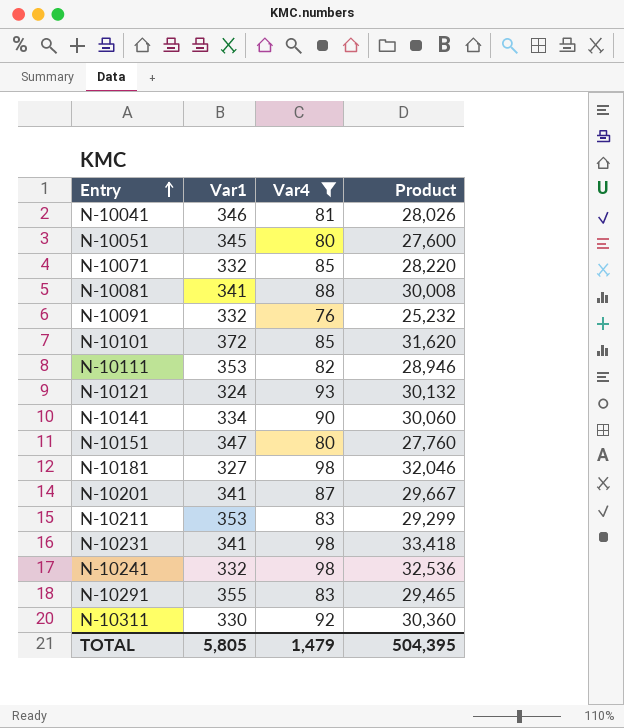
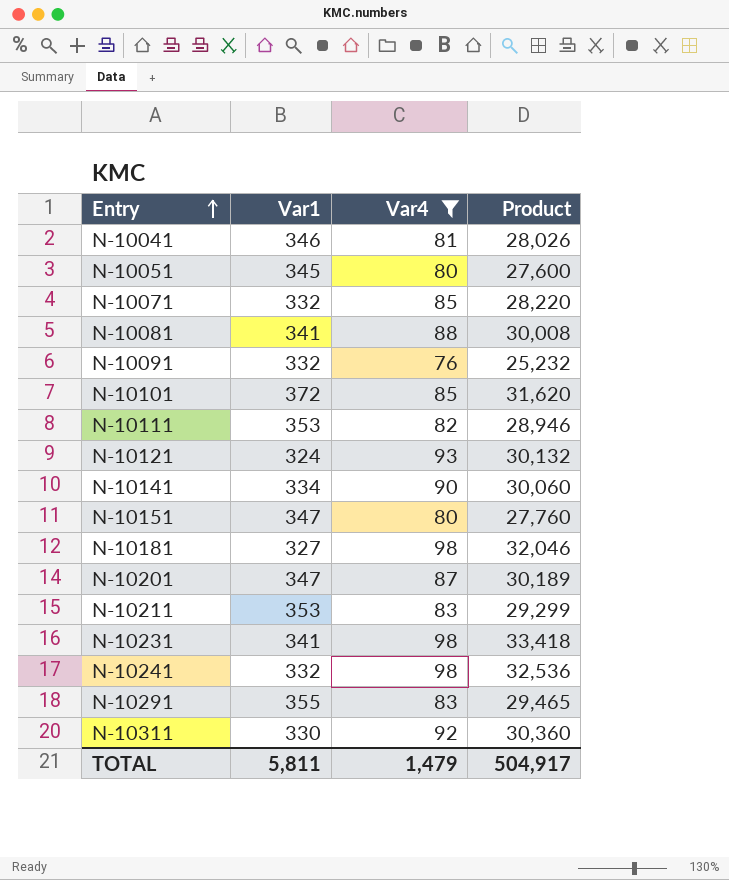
N-10201 | Var1: 341 -> 347
N-10201 | Product: 29,667 -> 30,189
TOTAL | Var1: 5,805 -> 5,811
TOTAL | Product: 504,395 -> 504,917

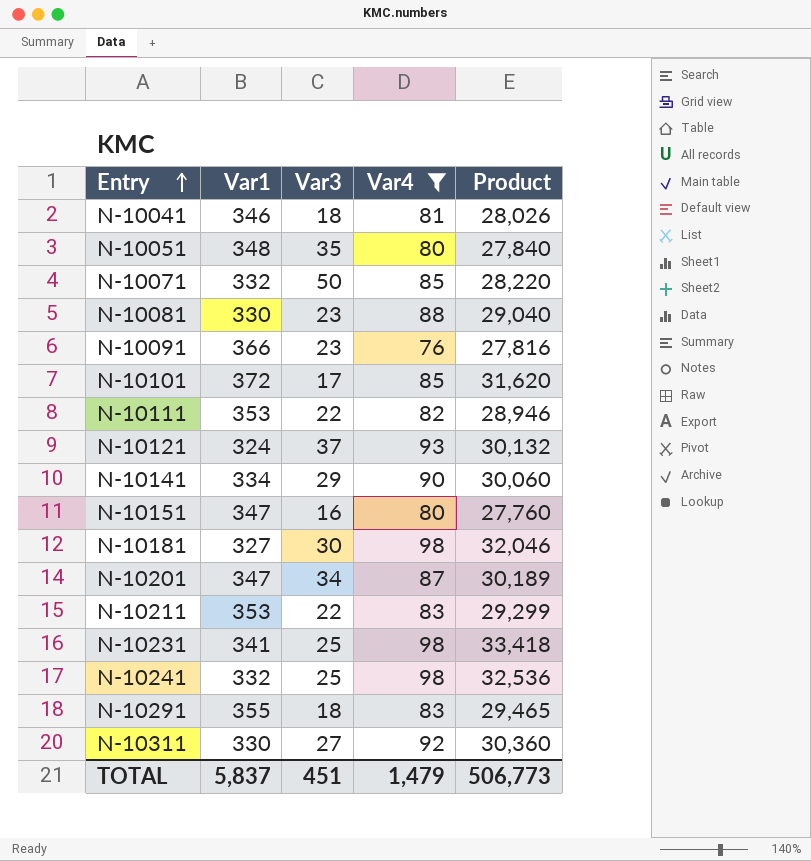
column Var3 | position: none -> 3
N-10051 | Var1: 345 -> 348
N-10051 | Product: 27,600 -> 27,840
N-10081 | Var1: 341 -> 330
N-10081 | Product: 30,008 -> 29,040
N-10091 | Var1: 332 -> 366
N-10091 | Product: 25,232 -> 27,816
TOTAL | Var1: 5,811 -> 5,837
TOTAL | Product: 504,917 -> 506,773

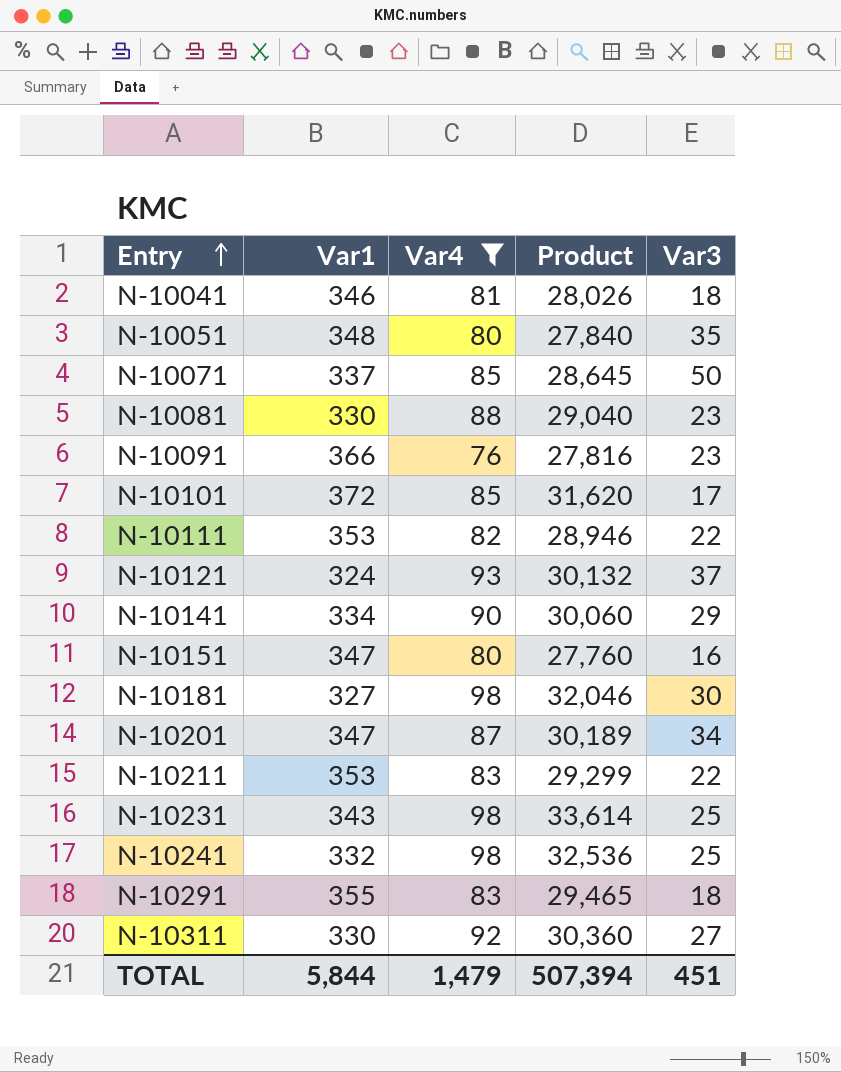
column Var3 | position: 3 -> 5
N-10071 | Var1: 332 -> 337
N-10071 | Product: 28,220 -> 28,645
N-10231 | Var1: 341 -> 343
N-10231 | Product: 33,418 -> 33,614
TOTAL | Var1: 5,837 -> 5,844
TOTAL | Product: 506,773 -> 507,394

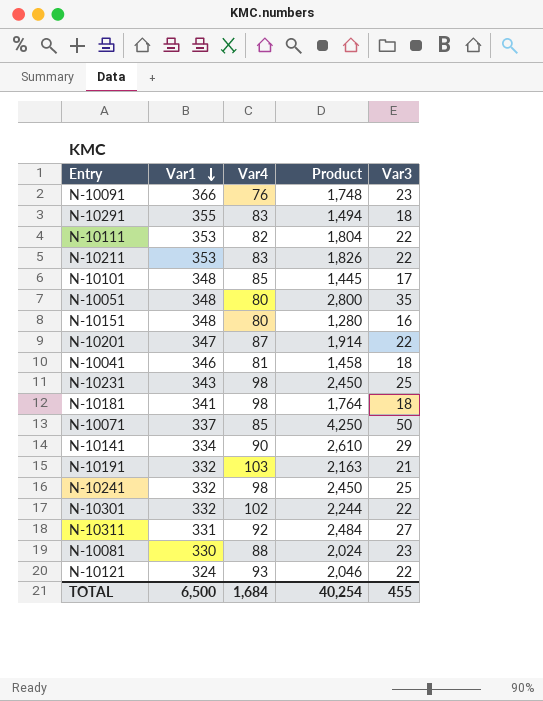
filter: Var4 <= 98 -> none
row order: Entry ascending -> Var1 descending
column Product | formula: [Var1] * [Var4] -> [Var4] * [Var3]
N-10101 | Var1: 372 -> 348
N-10151 | Var1: 347 -> 348
N-10201 | Var3: 34 -> 22
N-10181 | Var1: 327 -> 341
N-10181 | Var3: 30 -> 18
N-10311 | Var1: 330 -> 331
N-10121 | Var3: 37 -> 22
TOTAL | Var1: 5,844 -> 6,500
TOTAL | Var4: 1,479 -> 1,684
TOTAL | Product: 507,394 -> 40,254
TOTAL | Var3: 451 -> 455

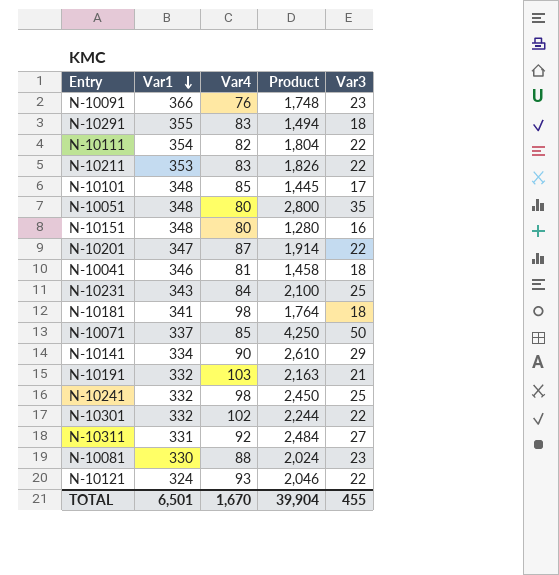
N-10111 | Var1: 353 -> 354
N-10231 | Var4: 98 -> 84
N-10231 | Product: 2,450 -> 2,100
TOTAL | Var1: 6,500 -> 6,501
TOTAL | Var4: 1,684 -> 1,670
TOTAL | Product: 40,254 -> 39,904

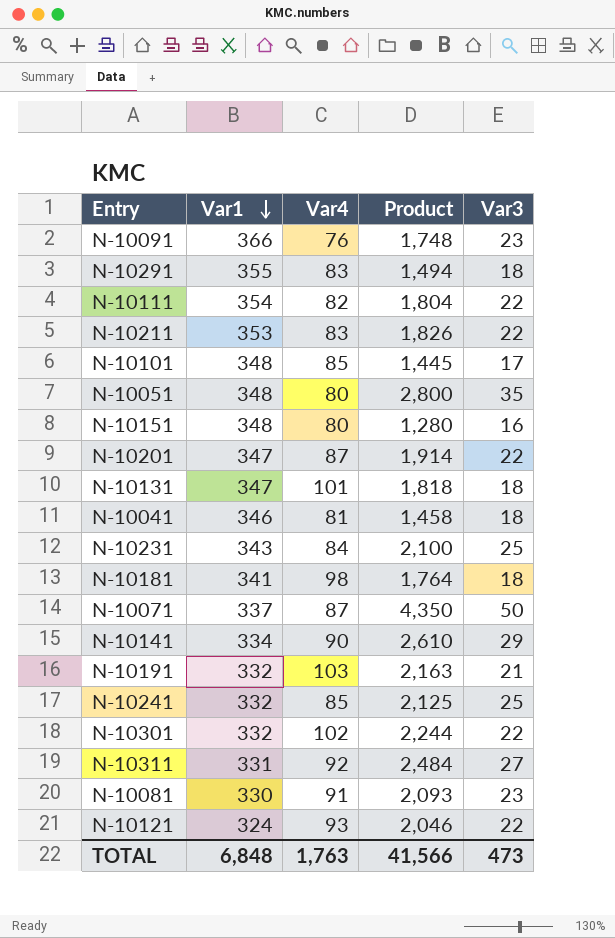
row N-10131: none -> 347 | 101 | 1,818 | 18
N-10071 | Var4: 85 -> 87
N-10071 | Product: 4,250 -> 4,350
N-10241 | Var4: 98 -> 85
N-10241 | Product: 2,450 -> 2,125
N-10081 | Var4: 88 -> 91
N-10081 | Product: 2,024 -> 2,093
TOTAL | Var1: 6,501 -> 6,848
TOTAL | Var4: 1,670 -> 1,763
TOTAL | Product: 39,904 -> 41,566
TOTAL | Var3: 455 -> 473

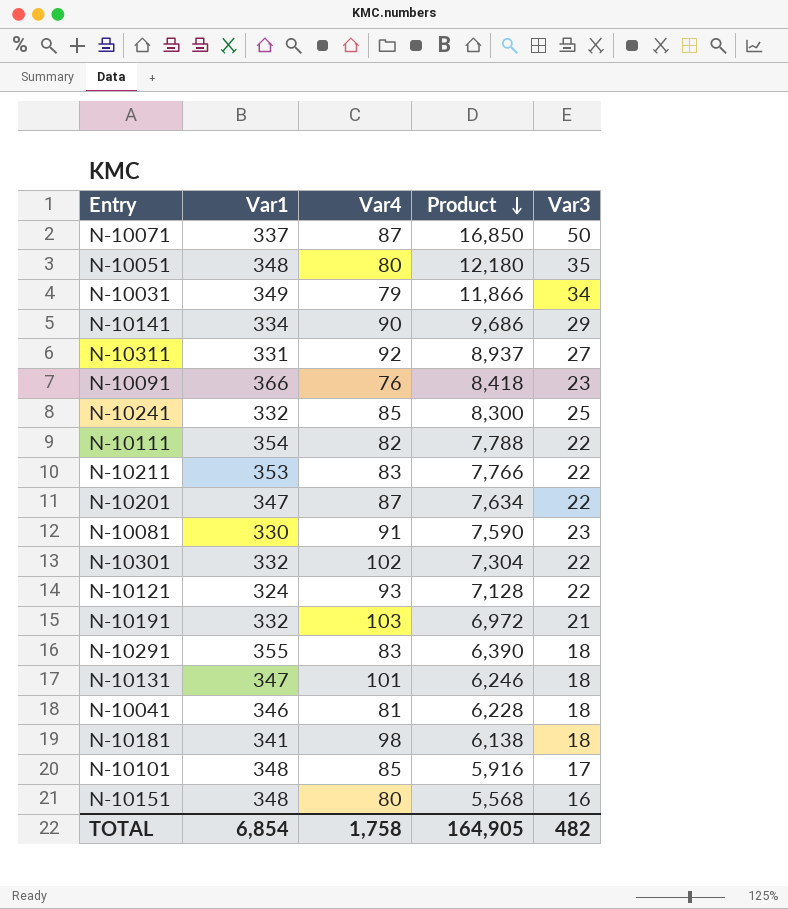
row order: Var1 descending -> Product descending
column Product | formula: [Var4] * [Var3] -> [Var1] * [Var3]
row N-10231: 343 | 84 | 2,100 | 25 -> none
row N-10031: none -> 349 | 79 | 11,866 | 34
TOTAL | Var1: 6,848 -> 6,854
TOTAL | Var4: 1,763 -> 1,758
TOTAL | Product: 41,566 -> 164,905
TOTAL | Var3: 473 -> 482

